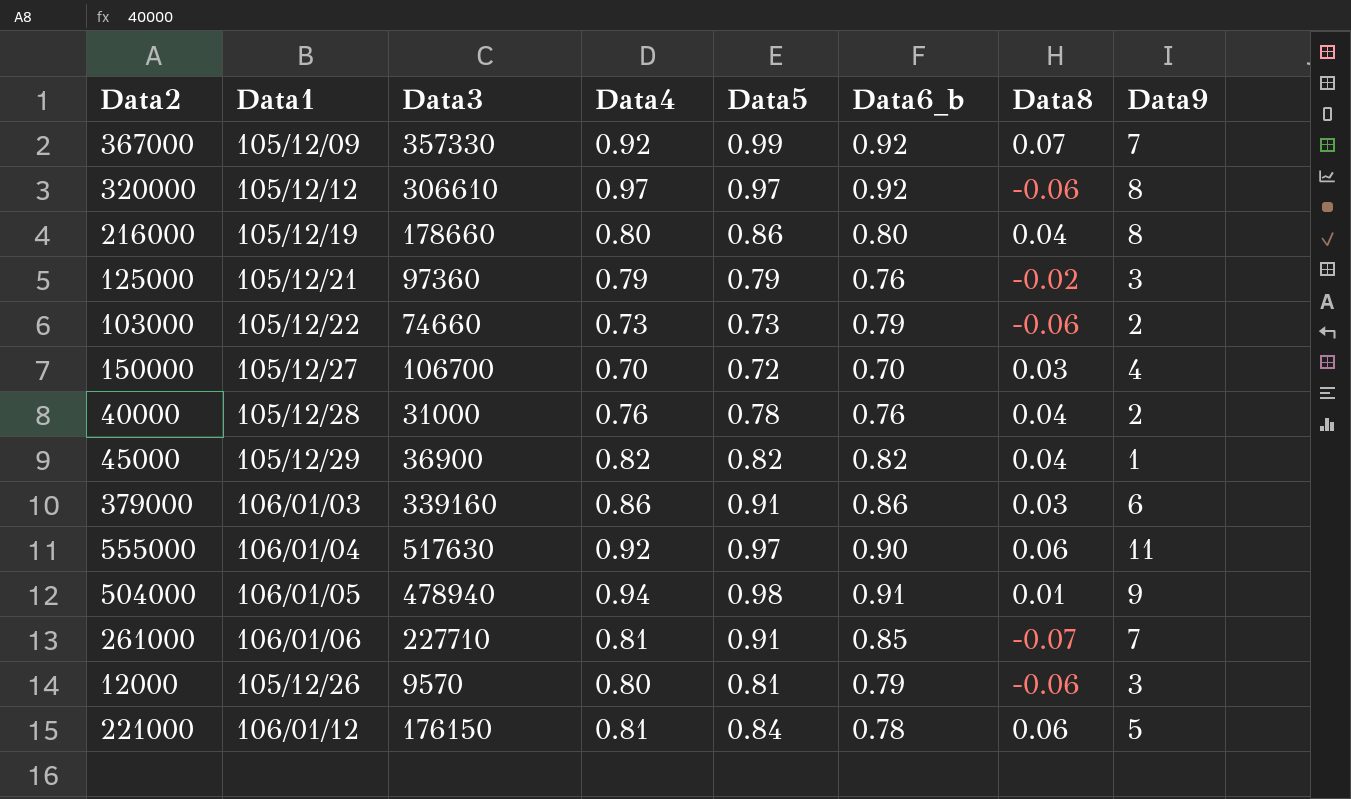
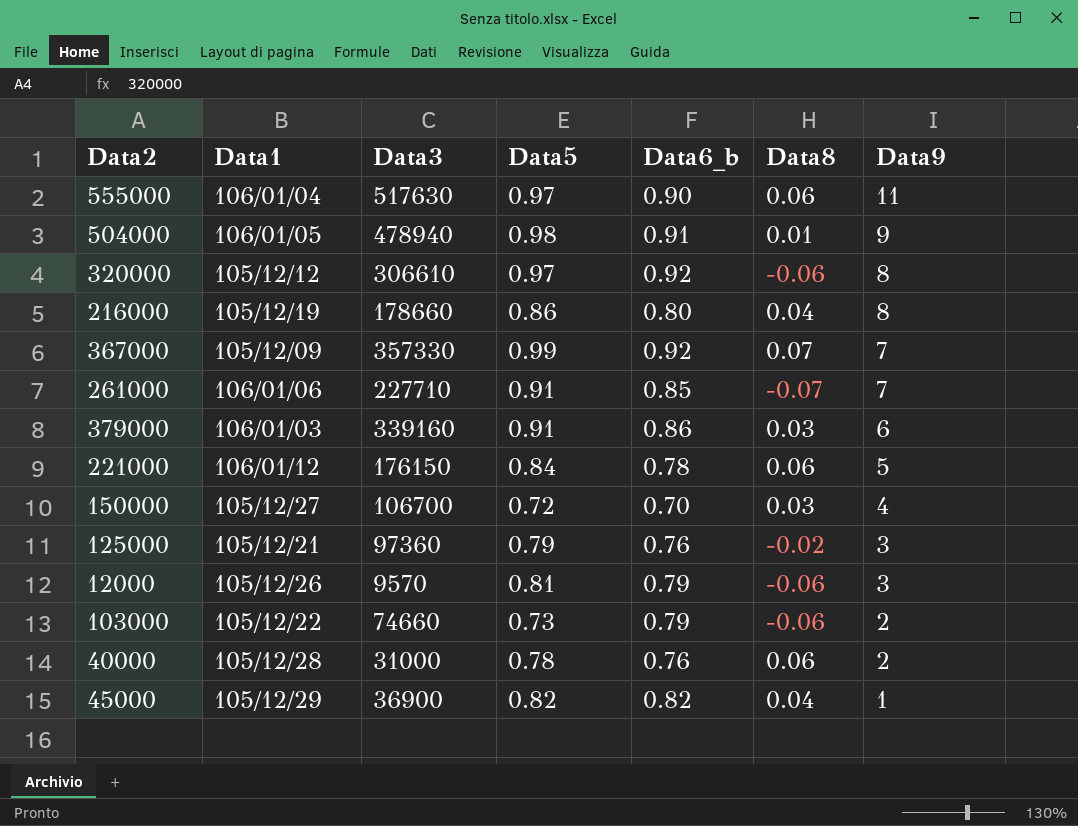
row order: none -> Data9 descending
column Data4 | position: 4 -> none
40000 | Data8: 0.04 -> 0.06

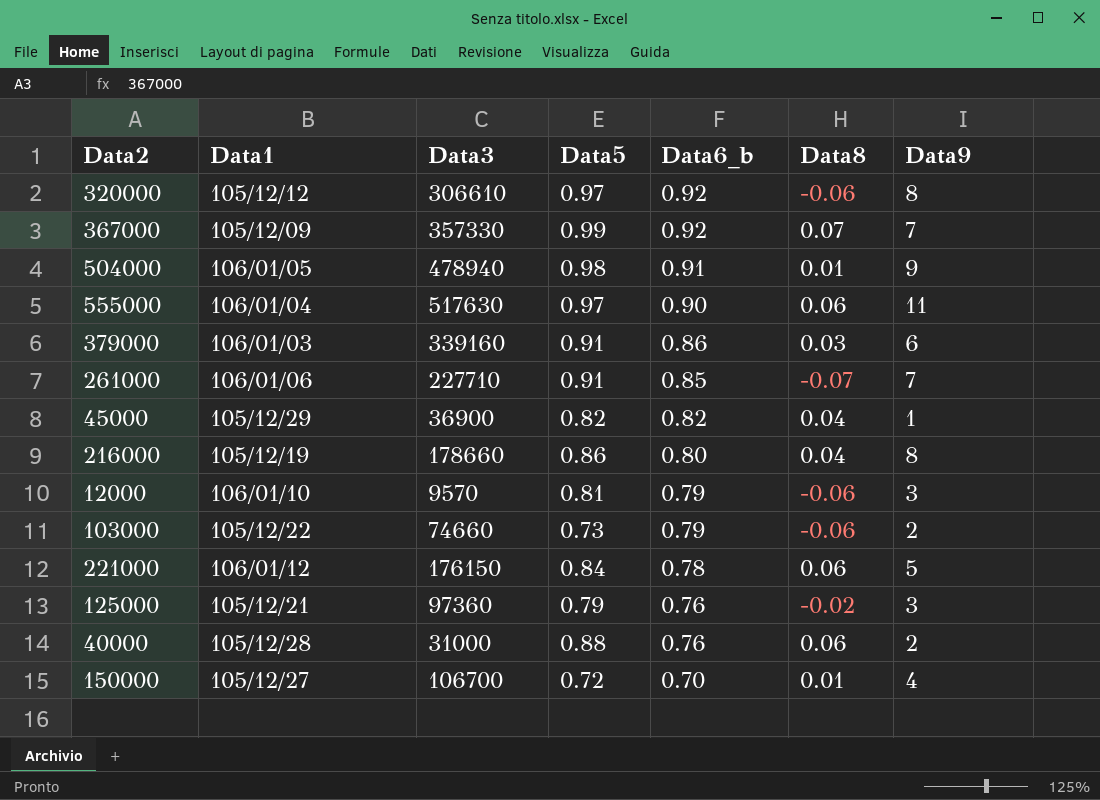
row order: Data9 descending -> Data6_b descending
12000 | Data1: 105/12/26 -> 106/01/10
40000 | Data5: 0.78 -> 0.88
150000 | Data8: 0.03 -> 0.01

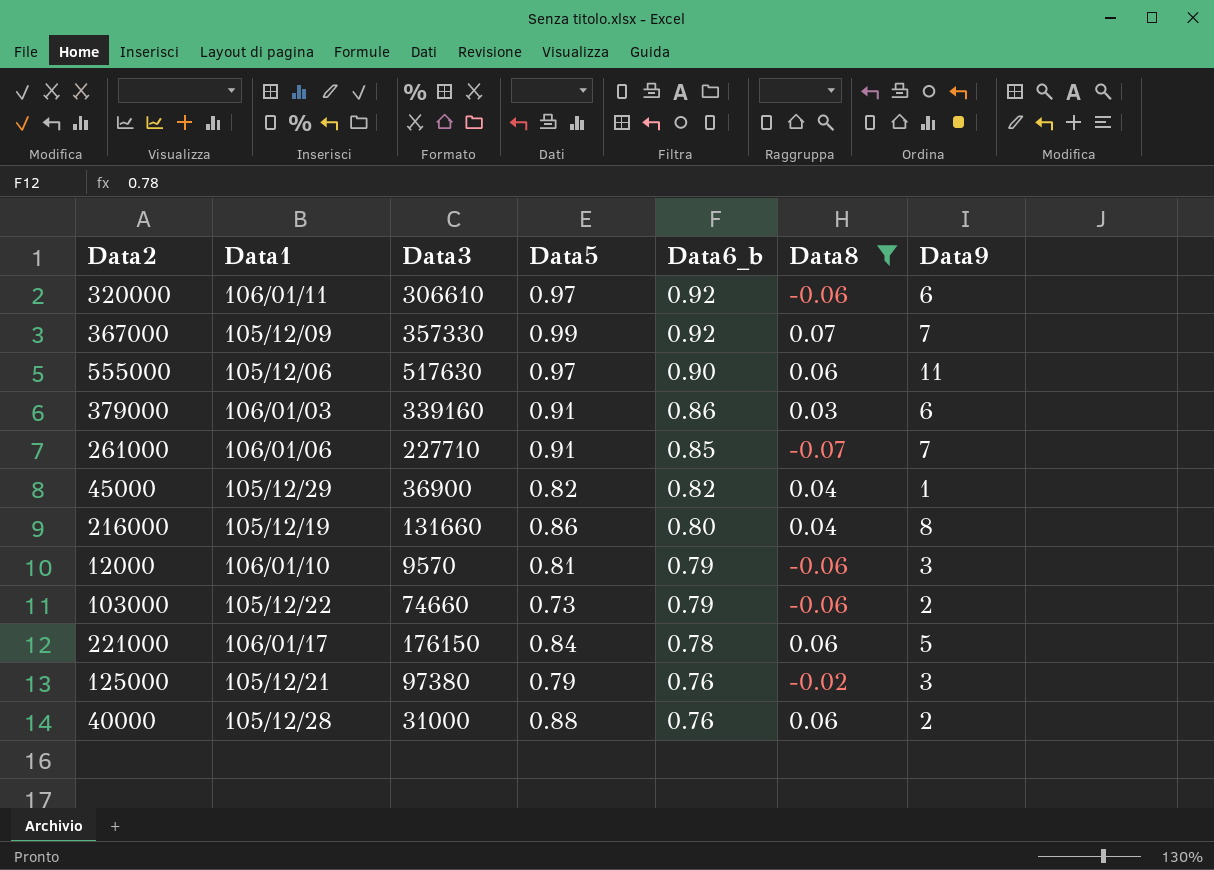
filter: none -> Data8 != 0.01
320000 | Data1: 105/12/12 -> 106/01/11
320000 | Data9: 8 -> 6
555000 | Data1: 106/01/04 -> 105/12/06
216000 | Data3: 178660 -> 131660
221000 | Data1: 106/01/12 -> 106/01/17
125000 | Data3: 97360 -> 97380

